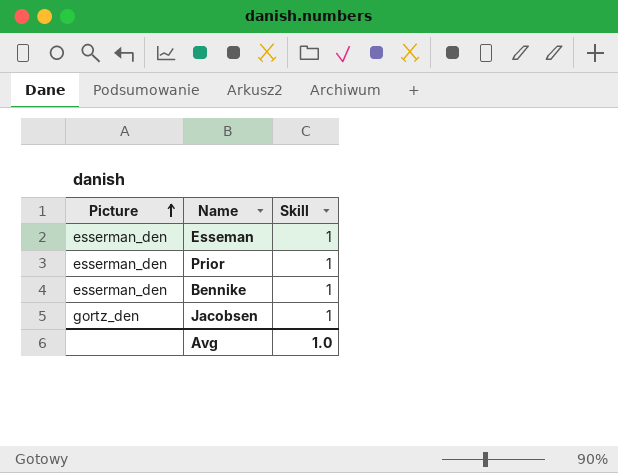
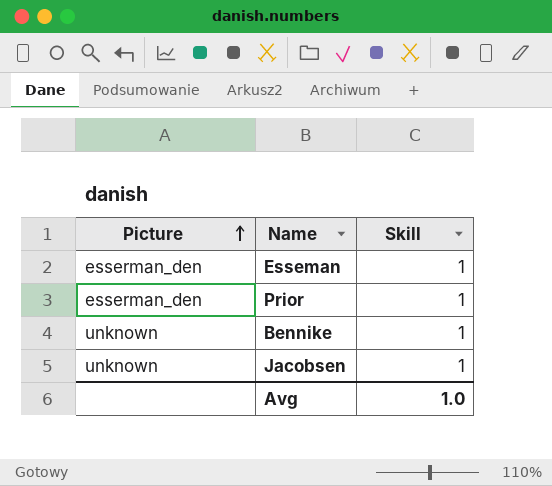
Bennike | Picture: esserman_den -> unknown
Jacobsen | Picture: gortz_den -> unknown

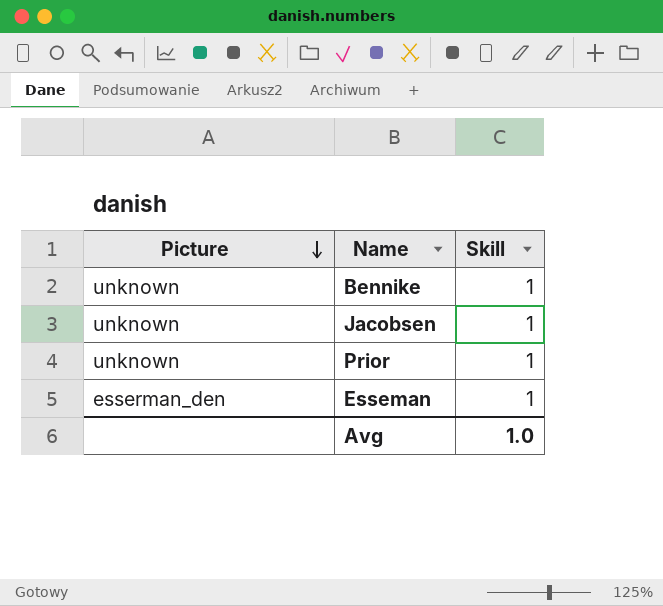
row order: Picture ascending -> Picture descending
Prior | Picture: esserman_den -> unknown

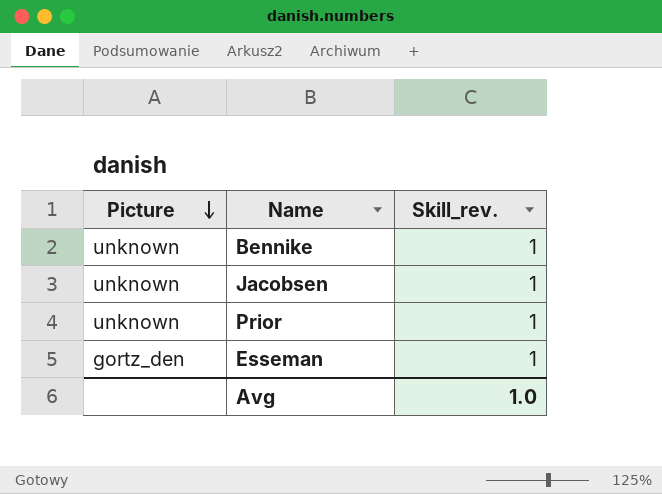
column name: Skill -> Skill_rev.
Esseman | Picture: esserman_den -> gortz_den

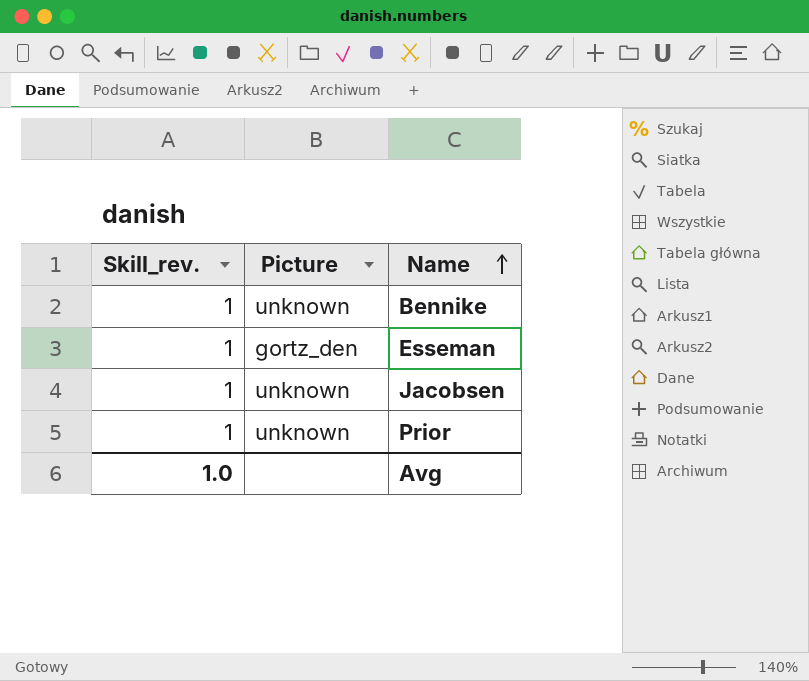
row order: Picture descending -> Name ascending
column Skill_rev. | position: 3 -> 1

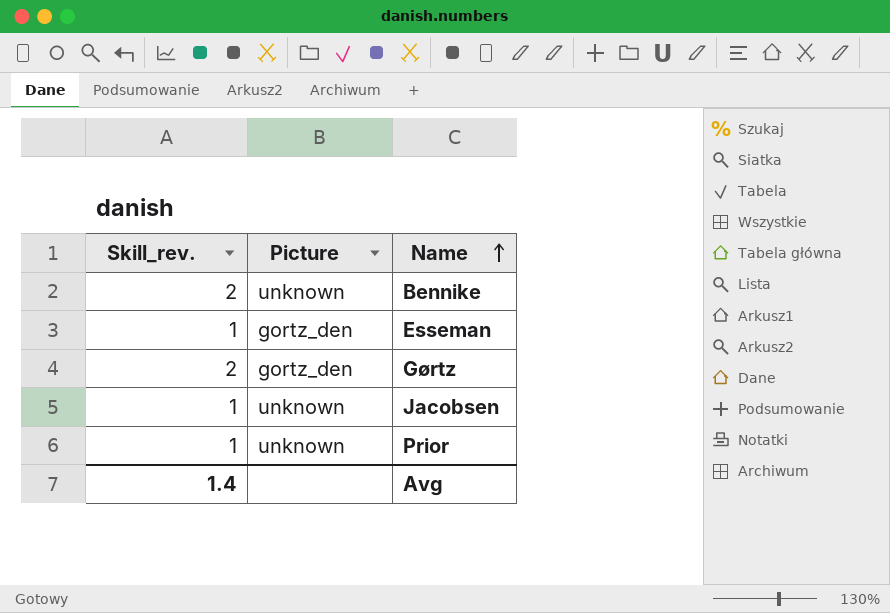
Bennike | Skill_rev.: 1 -> 2
row Gørtz: none -> 2 | gortz_den
Avg | Skill_rev.: 1.0 -> 1.4

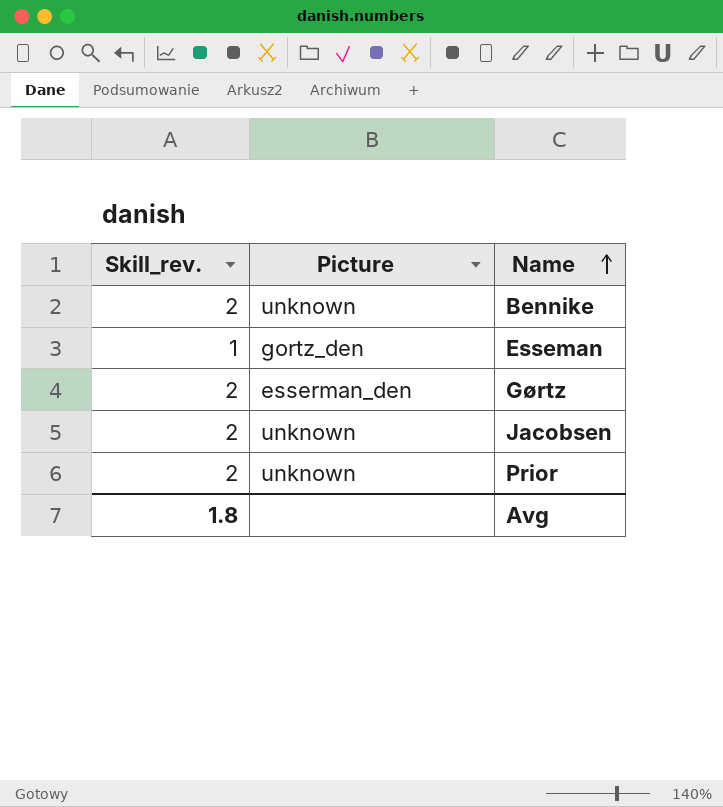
Gørtz | Picture: gortz_den -> esserman_den
Jacobsen | Skill_rev.: 1 -> 2
Prior | Skill_rev.: 1 -> 2
Avg | Skill_rev.: 1.4 -> 1.8

